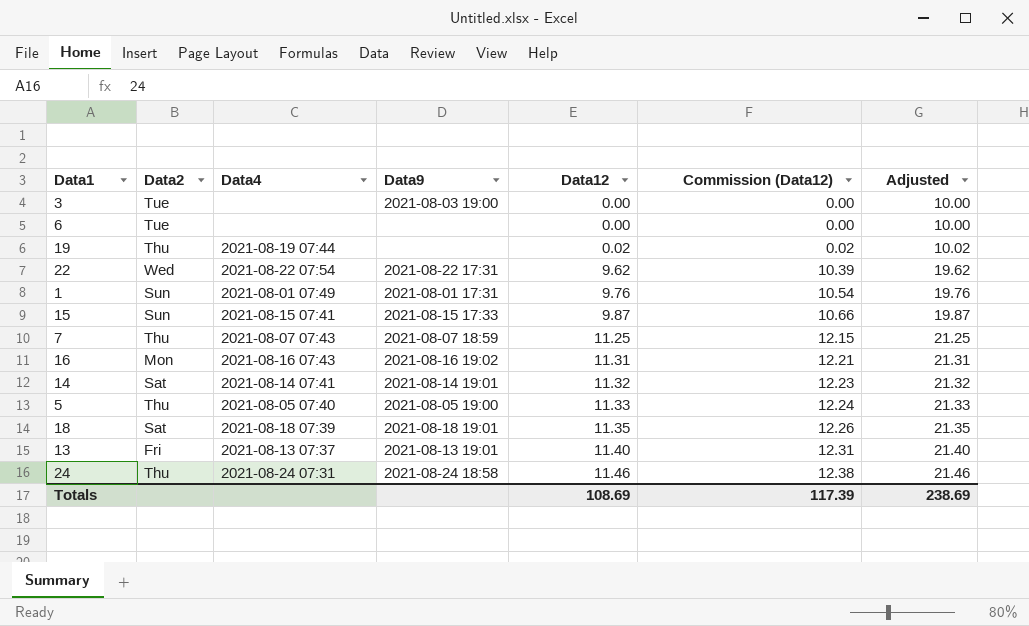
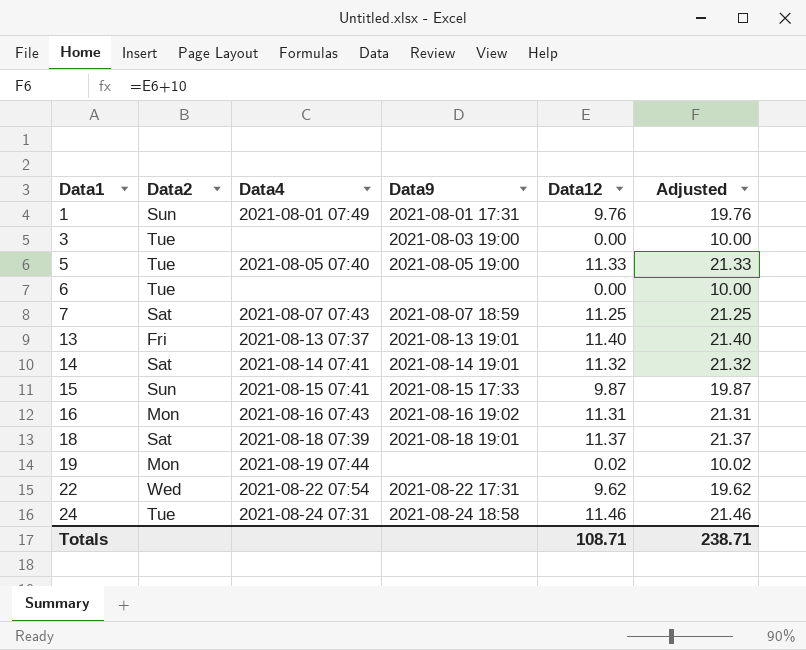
row order: Data12 ascending -> Data1 ascending
column Commission (Data12) | formula: [Data12] * 1.08 -> none
5 | Data2: Thu -> Tue
7 | Data2: Thu -> Sat
18 | Data12: 11.35 -> 11.37
18 | Adjusted: 21.35 -> 21.37
19 | Data2: Thu -> Mon
24 | Data2: Thu -> Tue
Totals | Data12: 108.69 -> 108.71
Totals | Adjusted: 238.69 -> 238.71

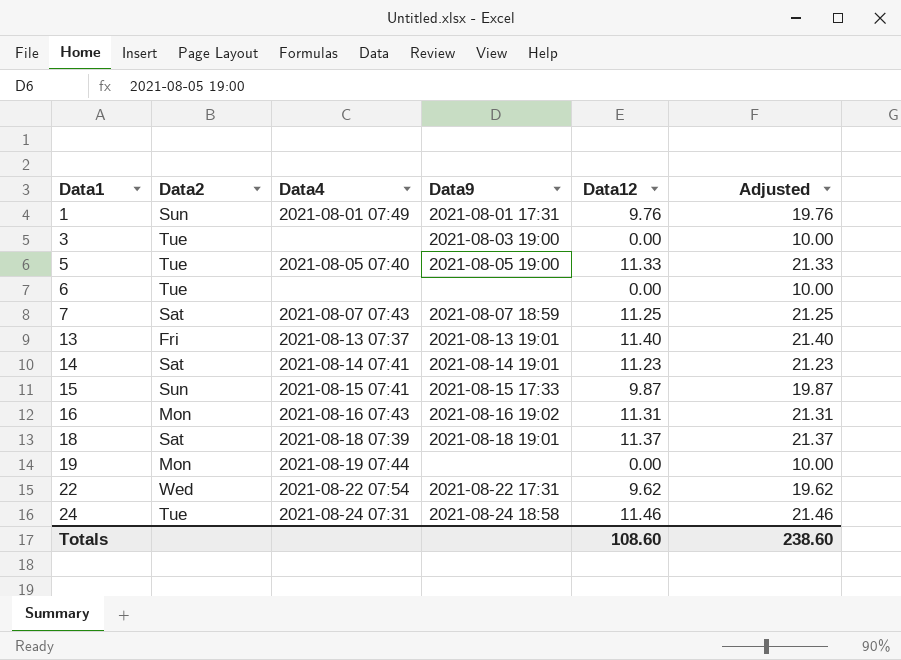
14 | Data12: 11.32 -> 11.23
14 | Adjusted: 21.32 -> 21.23
19 | Data12: 0.02 -> 0.00
19 | Adjusted: 10.02 -> 10.00
Totals | Data12: 108.71 -> 108.60
Totals | Adjusted: 238.71 -> 238.60

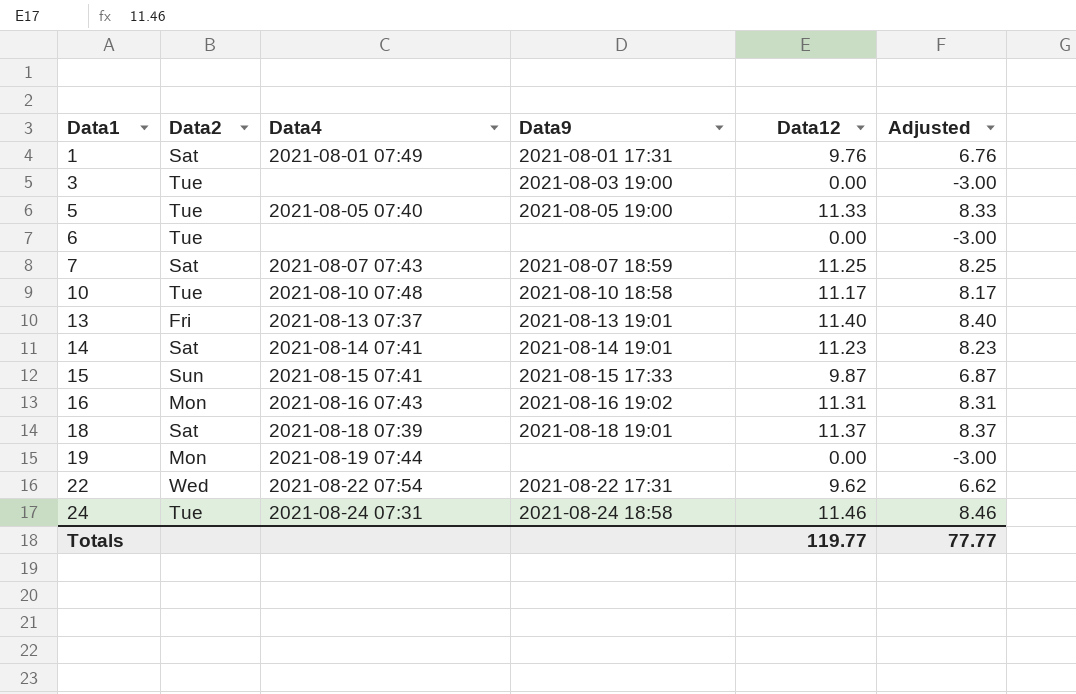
column Adjusted | formula: [Data12] + 10 -> [Data12] - 3
1 | Data2: Sun -> Sat
row 10: none -> Tue | 2021-08-10 07:48 | 2021-08-10 18:58 | 11.17 | 8.17
Totals | Data12: 108.60 -> 119.77
Totals | Adjusted: 238.60 -> 77.77

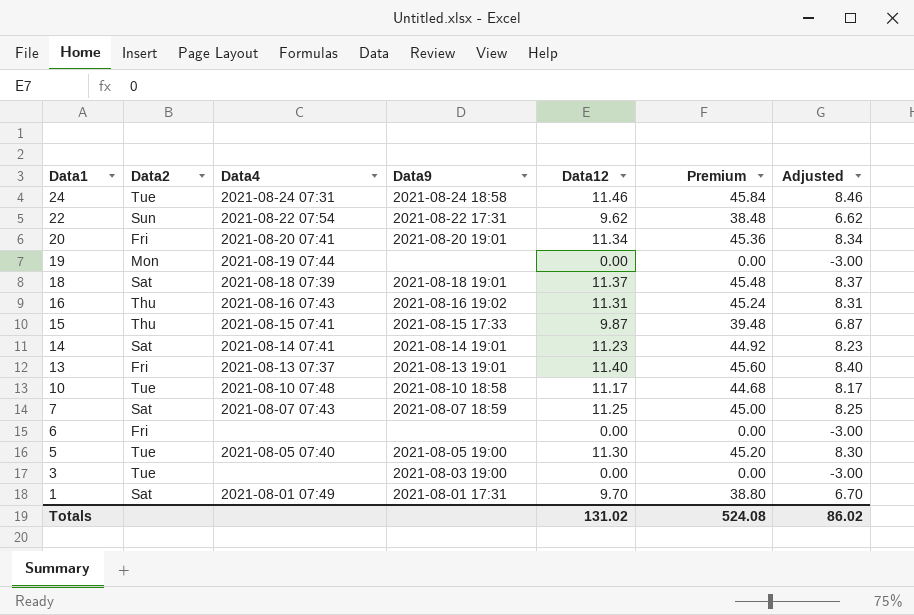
row order: Data1 ascending -> Data1 descending
column Premium | formula: none -> [Data12] * 4
22 | Data2: Wed -> Sun
row 20: none -> Fri | 2021-08-20 07:41 | 2021-08-20 19:01 | 11.34 | 45.36 | 8.34
16 | Data2: Mon -> Thu
15 | Data2: Sun -> Thu
6 | Data2: Tue -> Fri
5 | Data12: 11.33 -> 11.30
5 | Adjusted: 8.33 -> 8.30
1 | Data12: 9.76 -> 9.70
1 | Adjusted: 6.76 -> 6.70
Totals | Data12: 119.77 -> 131.02
Totals | Adjusted: 77.77 -> 86.02

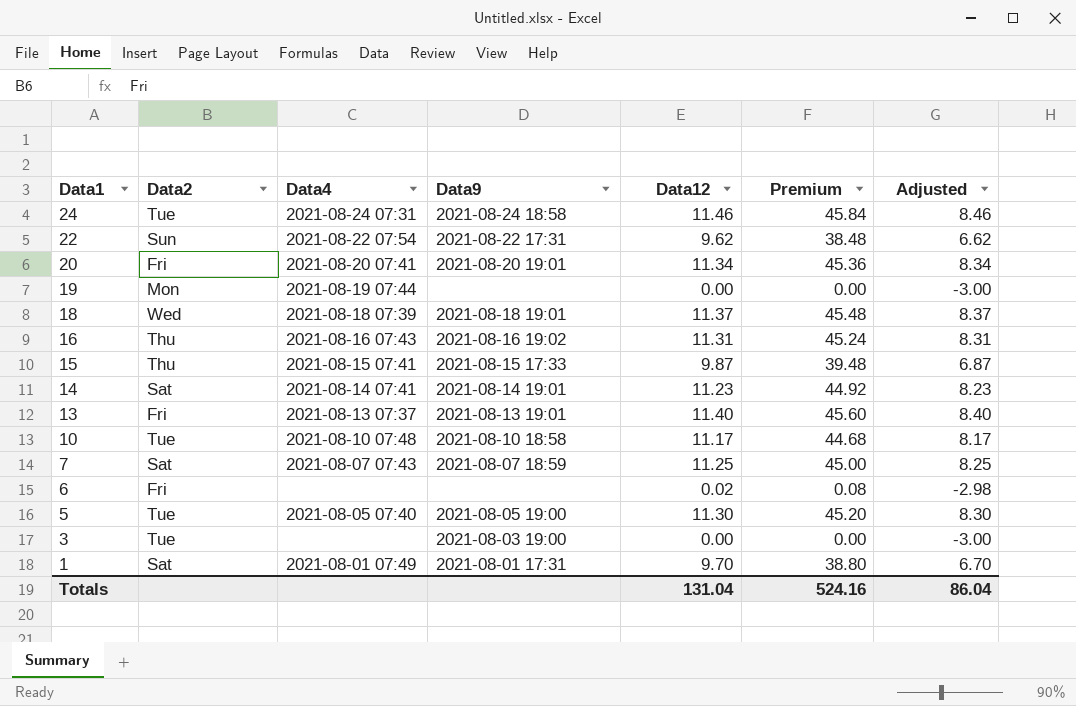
18 | Data2: Sat -> Wed
6 | Data12: 0.00 -> 0.02
6 | Premium: 0.00 -> 0.08
6 | Adjusted: -3.00 -> -2.98
Totals | Data12: 131.02 -> 131.04
Totals | Premium: 524.08 -> 524.16
Totals | Adjusted: 86.02 -> 86.04

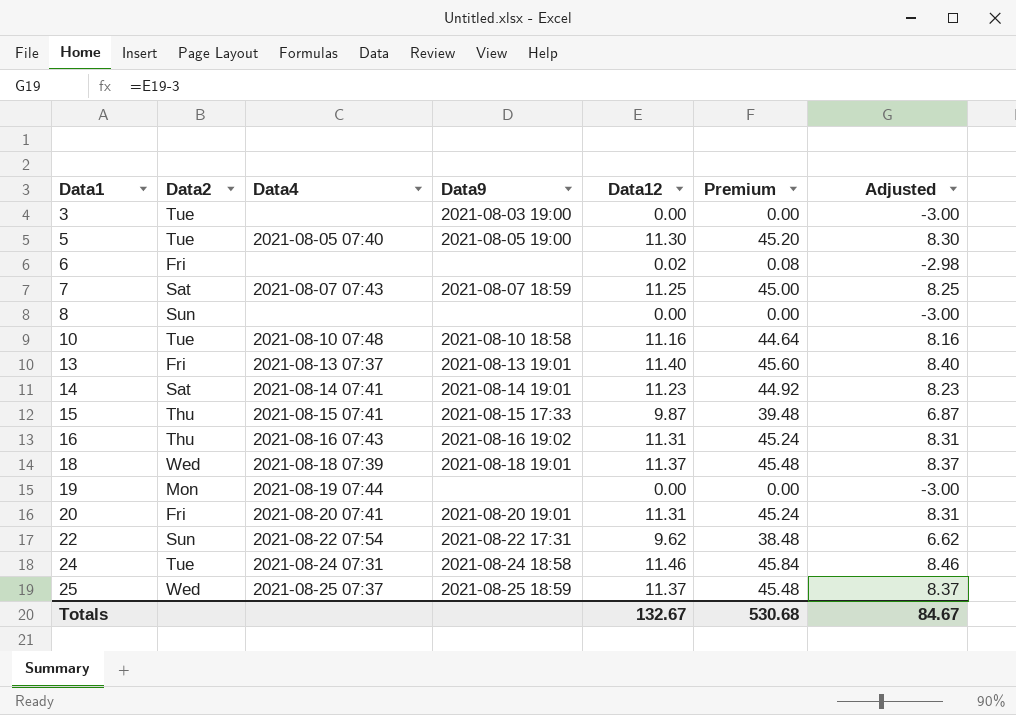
row order: Data1 descending -> Data1 ascending
row 1: Sat | 2021-08-01 07:49 | 2021-08-01 17:31 | 9.70 | 38.80 | 6.70 -> none
row 8: none -> Sun | none | none | 0.00 | 0.00 | -3.00
10 | Data12: 11.17 -> 11.16
10 | Premium: 44.68 -> 44.64
10 | Adjusted: 8.17 -> 8.16
20 | Data12: 11.34 -> 11.31
20 | Premium: 45.36 -> 45.24
20 | Adjusted: 8.34 -> 8.31
row 25: none -> Wed | 2021-08-25 07:37 | 2021-08-25 18:59 | 11.37 | 45.48 | 8.37
Totals | Data12: 131.04 -> 132.67
Totals | Premium: 524.16 -> 530.68
Totals | Adjusted: 86.04 -> 84.67

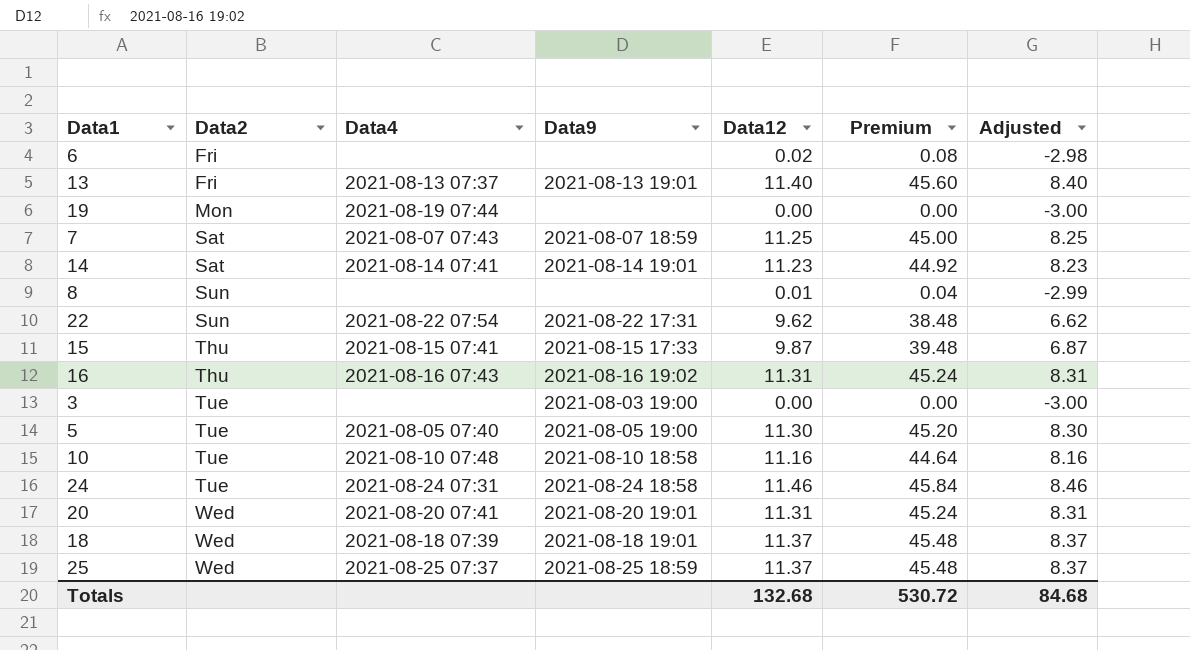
row order: Data1 ascending -> Data2 ascending
8 | Data12: 0.00 -> 0.01
8 | Premium: 0.00 -> 0.04
8 | Adjusted: -3.00 -> -2.99
20 | Data2: Fri -> Wed
Totals | Data12: 132.67 -> 132.68
Totals | Premium: 530.68 -> 530.72
Totals | Adjusted: 84.67 -> 84.68

